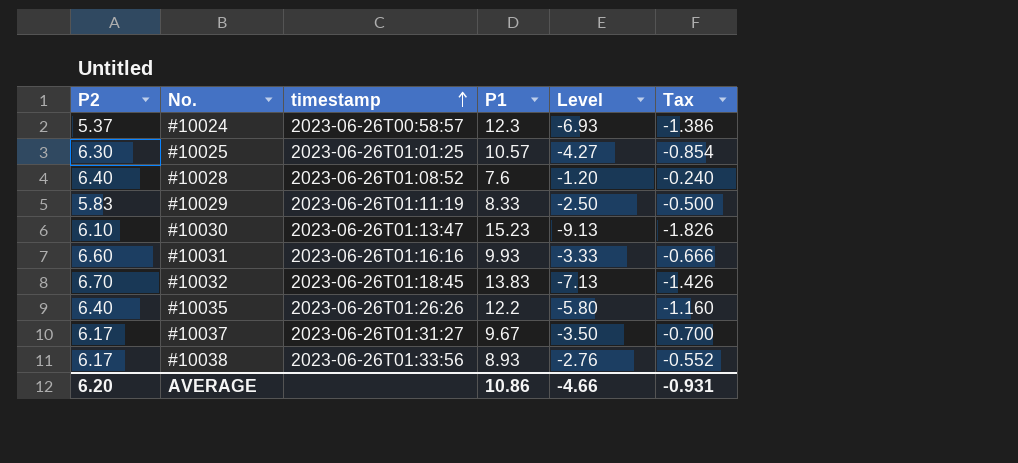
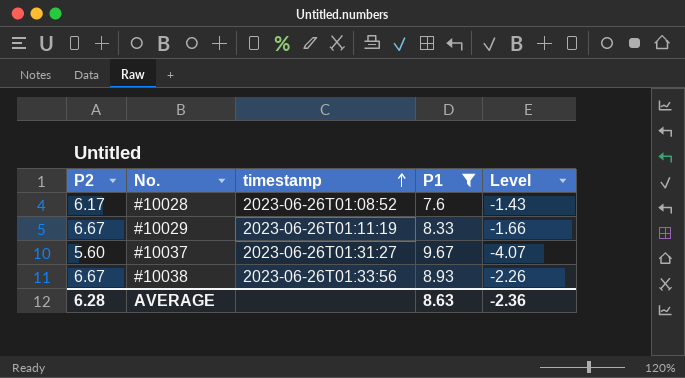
filter: none -> P1 <= 9.67
column Tax | formula: [Level] * 0.2 -> none
#10028 | P2: 6.40 -> 6.17
#10028 | Level: -1.20 -> -1.43
#10029 | P2: 5.83 -> 6.67
#10029 | Level: -2.50 -> -1.66
#10037 | P2: 6.17 -> 5.60
#10037 | Level: -3.50 -> -4.07
#10038 | P2: 6.17 -> 6.67
#10038 | Level: -2.76 -> -2.26
AVERAGE | P2: 6.20 -> 6.28
AVERAGE | P1: 10.86 -> 8.63
AVERAGE | Level: -4.66 -> -2.36

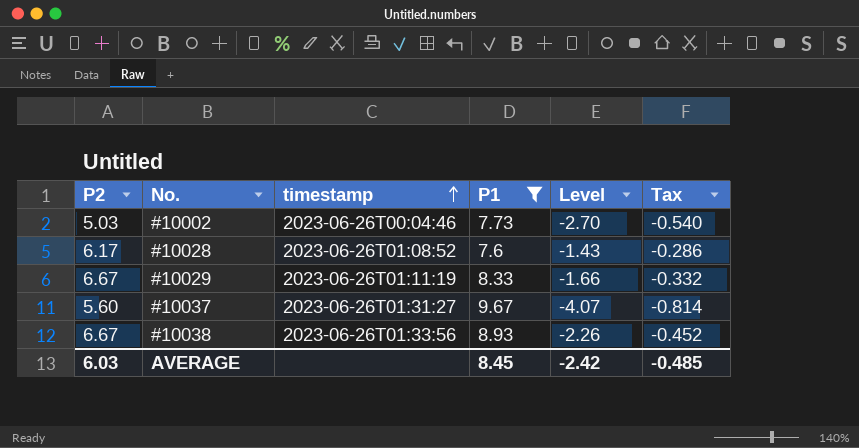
column Tax | formula: none -> [Level] * 0.2
row #10002: none -> 5.03 | 2023-06-26T00:04:46 | 7.73 | -2.70 | -0.540
AVERAGE | P2: 6.28 -> 6.03
AVERAGE | P1: 8.63 -> 8.45
AVERAGE | Level: -2.36 -> -2.42

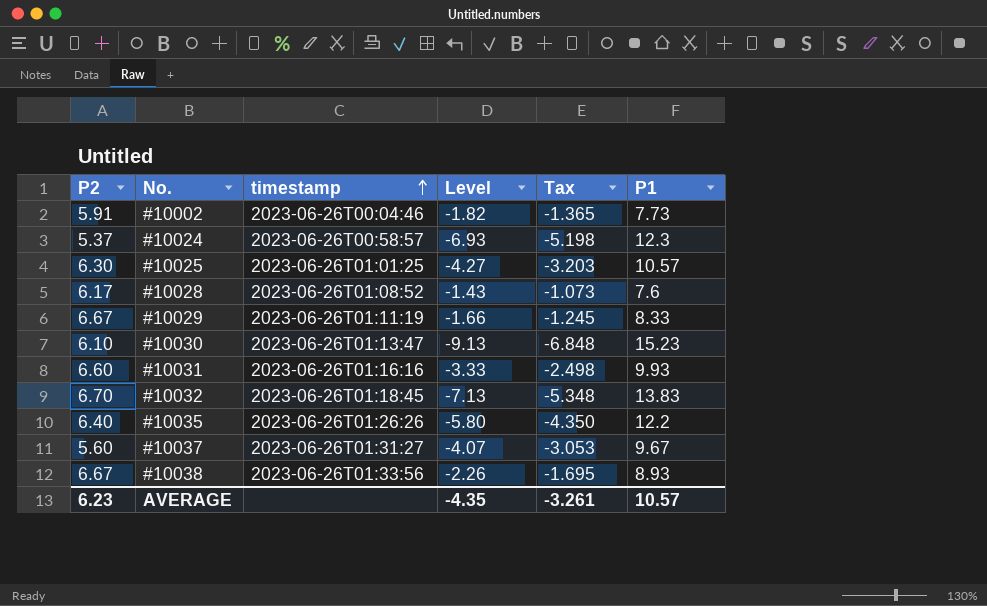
filter: P1 <= 9.67 -> none
column Tax | formula: [Level] * 0.2 -> [Level] * 0.75
column P1 | position: 4 -> 6
#10002 | P2: 5.03 -> 5.91
#10002 | Level: -2.70 -> -1.82
AVERAGE | P2: 6.03 -> 6.23
AVERAGE | Level: -2.42 -> -4.35
AVERAGE | Tax: -0.485 -> -3.261
AVERAGE | P1: 8.45 -> 10.57

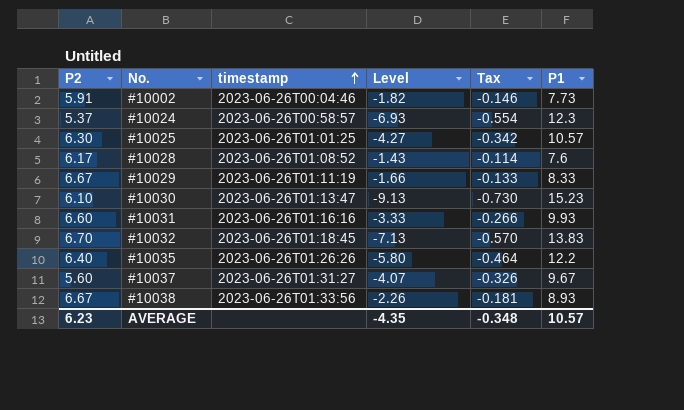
column Tax | formula: [Level] * 0.75 -> [Level] * 0.08
AVERAGE | Tax: -3.261 -> -0.348

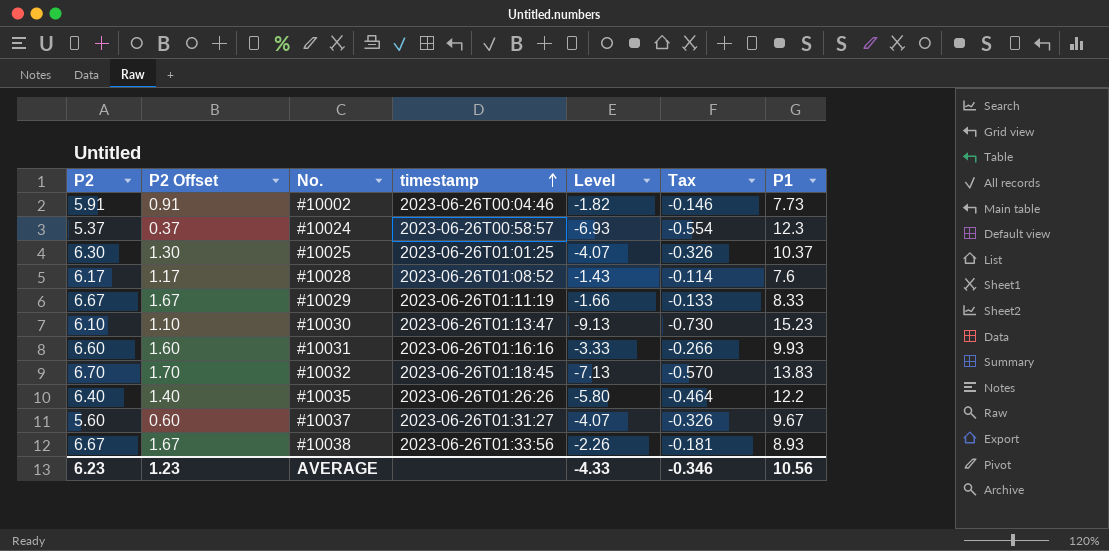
column P2 Offset | formula: none -> [P2] - 5
#10025 | Level: -4.27 -> -4.07
#10025 | Tax: -0.342 -> -0.326
#10025 | P1: 10.57 -> 10.37
AVERAGE | Level: -4.35 -> -4.33
AVERAGE | Tax: -0.348 -> -0.346
AVERAGE | P1: 10.57 -> 10.56

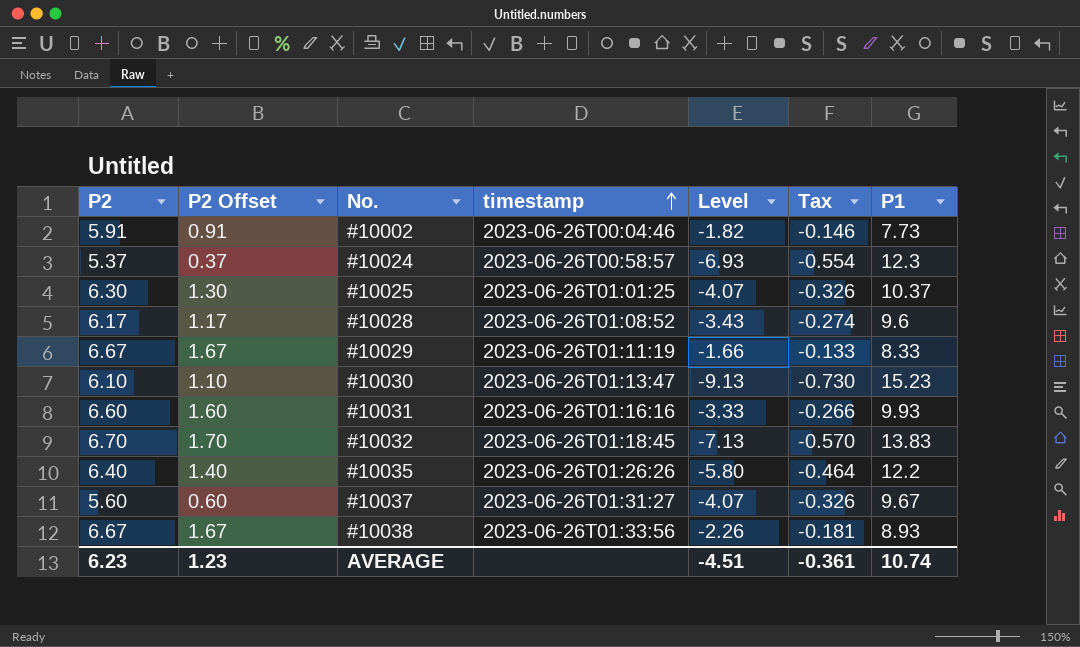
#10028 | Level: -1.43 -> -3.43
#10028 | Tax: -0.114 -> -0.274
#10028 | P1: 7.6 -> 9.6
AVERAGE | Level: -4.33 -> -4.51
AVERAGE | Tax: -0.346 -> -0.361
AVERAGE | P1: 10.56 -> 10.74

